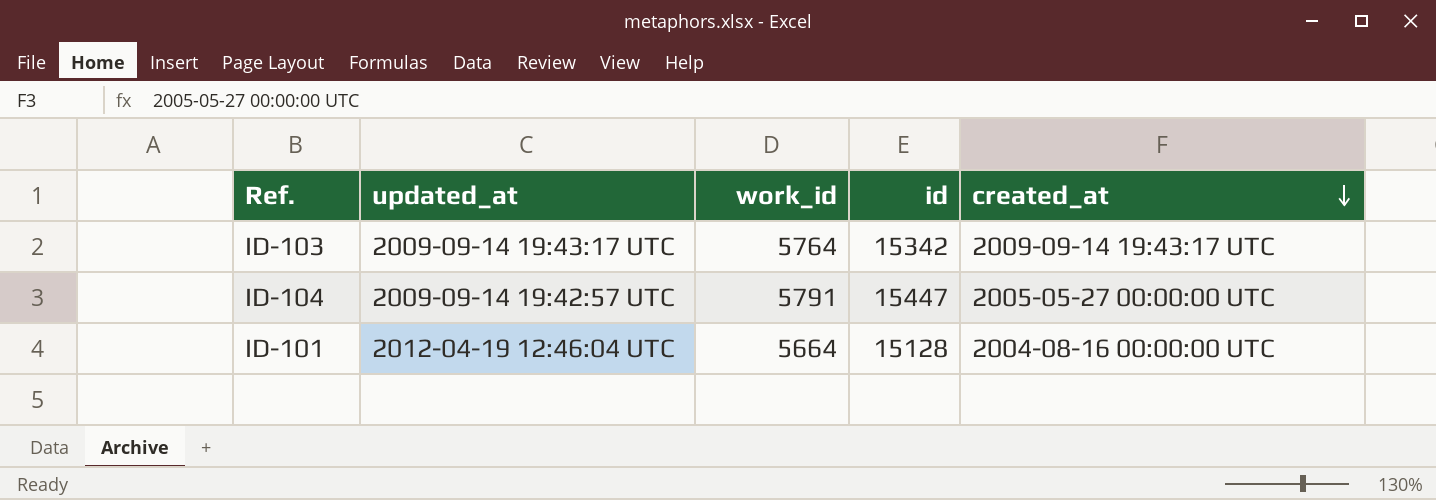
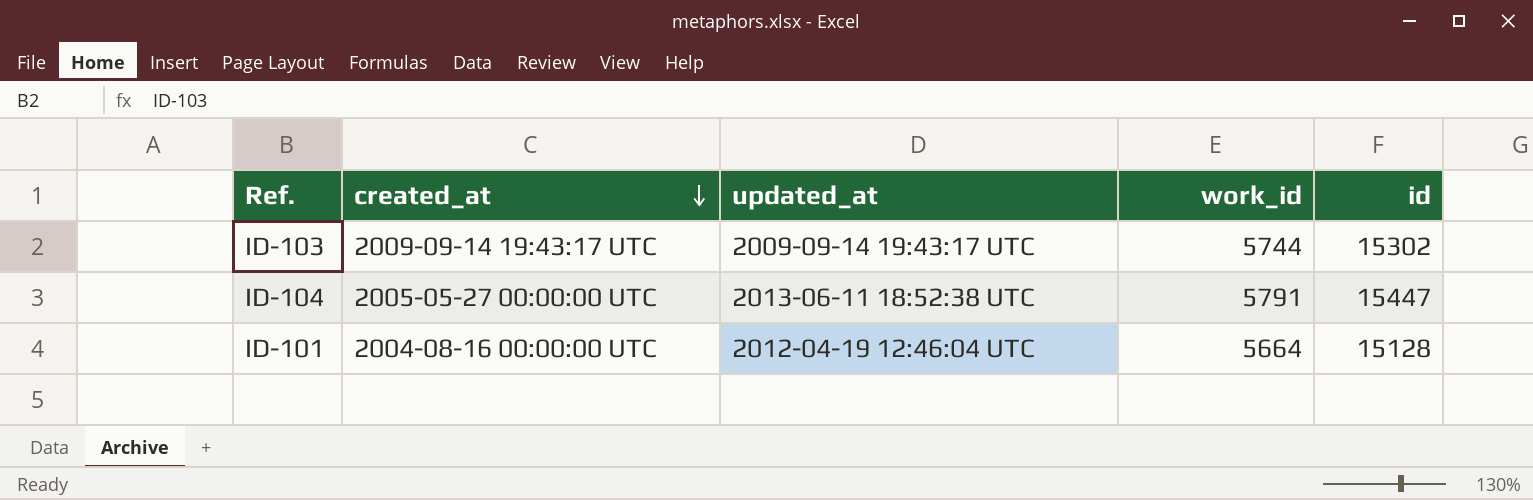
column created_at | position: 5 -> 2
ID-103 | work_id: 5764 -> 5744
ID-103 | id: 15342 -> 15302
ID-104 | updated_at: 2009-09-14 19:42:57 UTC -> 2013-06-11 18:52:38 UTC

